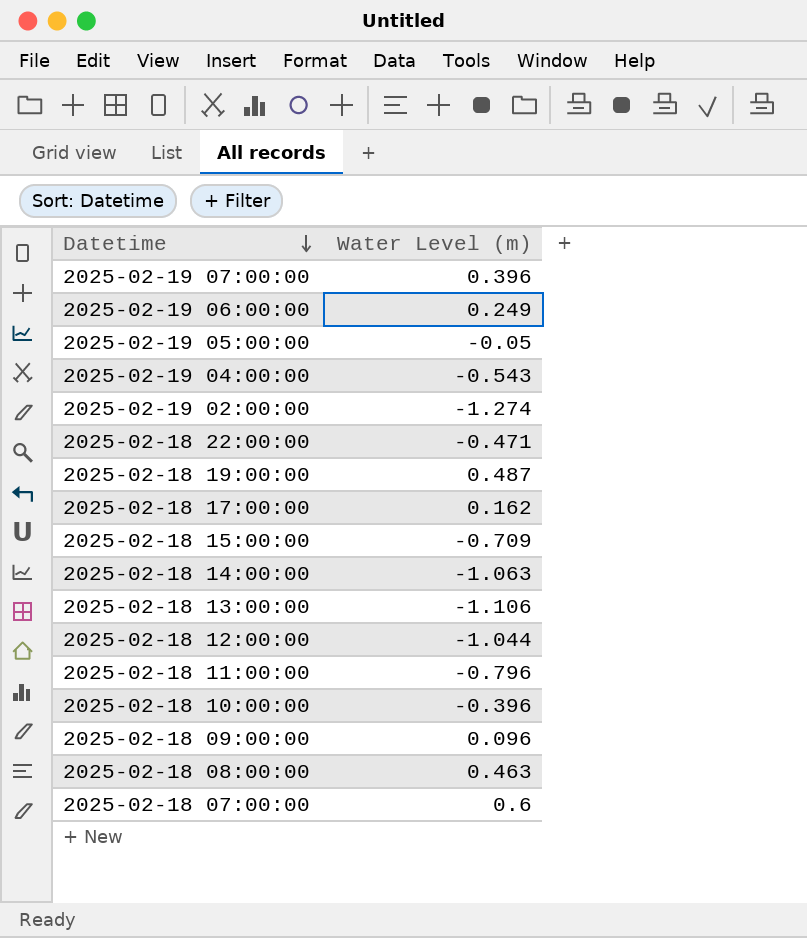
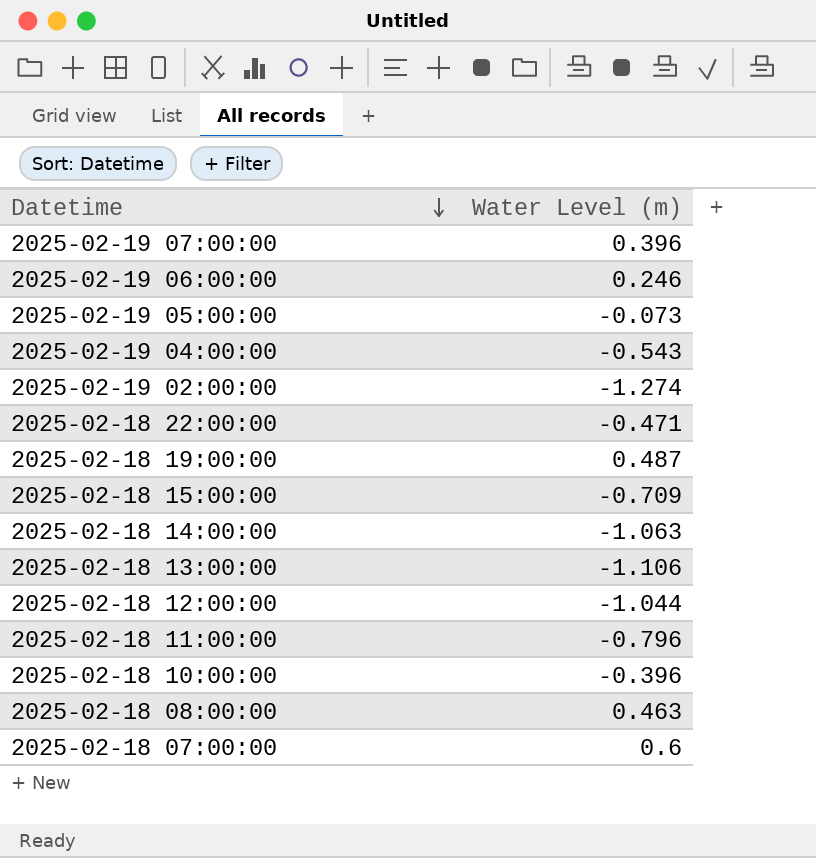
row 2025-02-18 17:00:00: 0.162 -> none
row 2025-02-18 09:00:00: 0.096 -> none
2025-02-19 06:00:00 | Water Level (m): 0.249 -> 0.246
2025-02-19 05:00:00 | Water Level (m): -0.05 -> -0.073

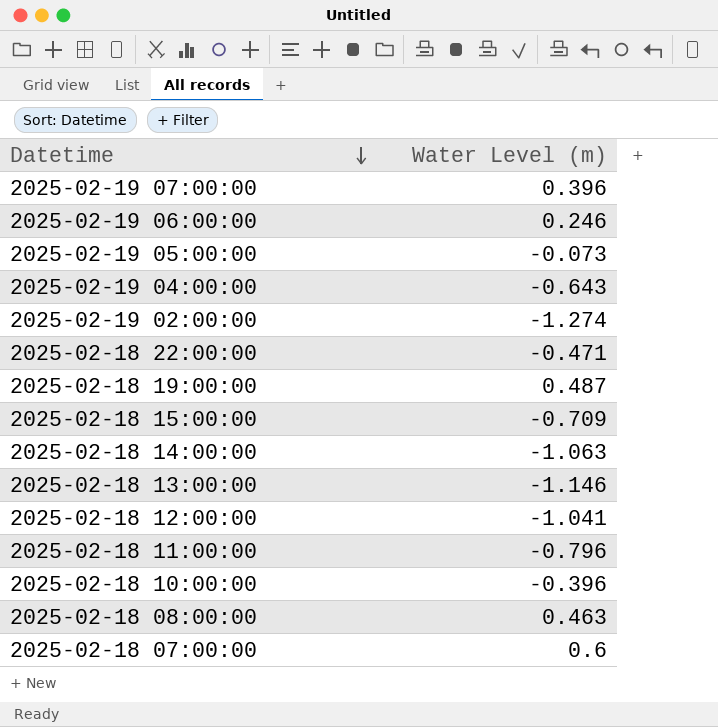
2025-02-19 04:00:00 | Water Level (m): -0.543 -> -0.643
2025-02-18 13:00:00 | Water Level (m): -1.106 -> -1.146
2025-02-18 12:00:00 | Water Level (m): -1.044 -> -1.041

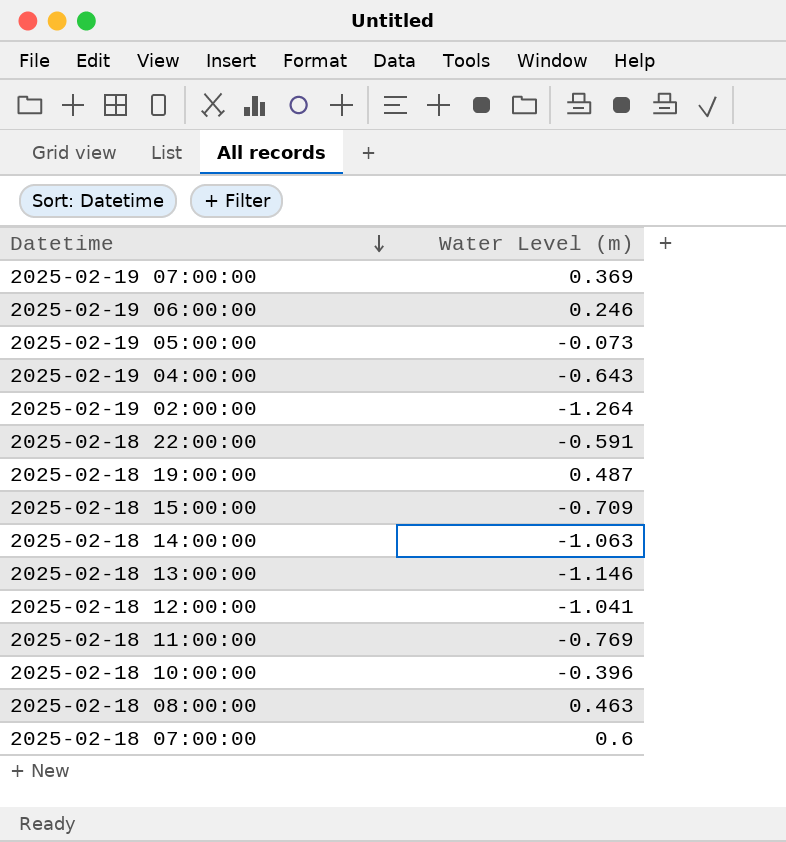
2025-02-19 07:00:00 | Water Level (m): 0.396 -> 0.369
2025-02-19 02:00:00 | Water Level (m): -1.274 -> -1.264
2025-02-18 22:00:00 | Water Level (m): -0.471 -> -0.591
2025-02-18 11:00:00 | Water Level (m): -0.796 -> -0.769

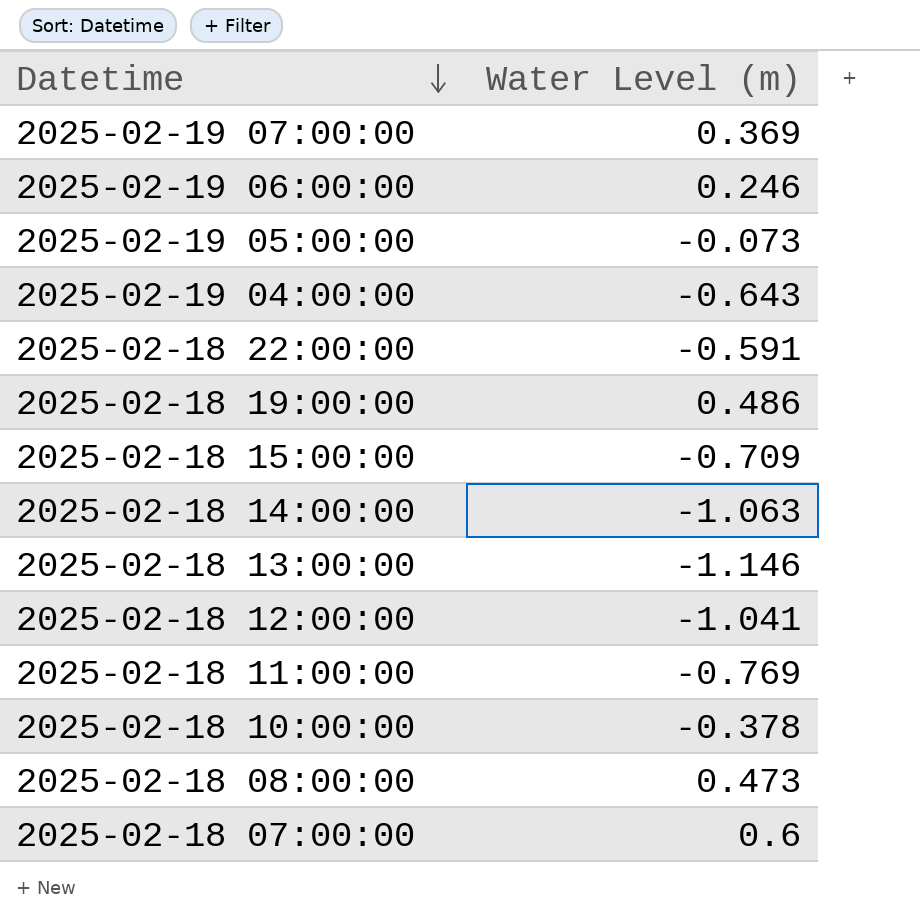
row 2025-02-19 02:00:00: -1.264 -> none
2025-02-18 19:00:00 | Water Level (m): 0.487 -> 0.486
2025-02-18 10:00:00 | Water Level (m): -0.396 -> -0.378
2025-02-18 08:00:00 | Water Level (m): 0.463 -> 0.473

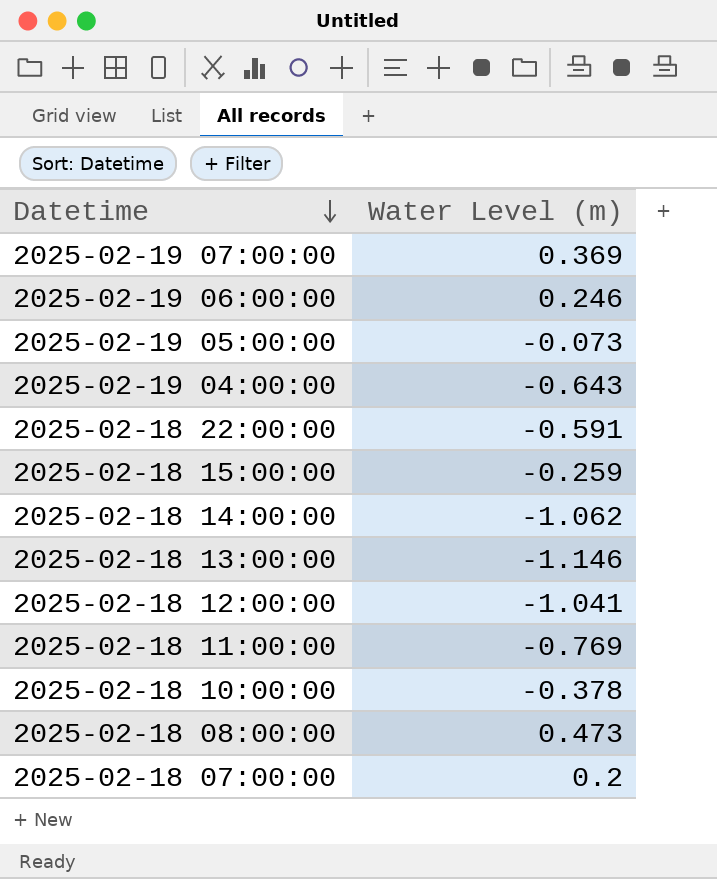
row 2025-02-18 19:00:00: 0.486 -> none
2025-02-18 15:00:00 | Water Level (m): -0.709 -> -0.259
2025-02-18 14:00:00 | Water Level (m): -1.063 -> -1.062
2025-02-18 07:00:00 | Water Level (m): 0.6 -> 0.2

